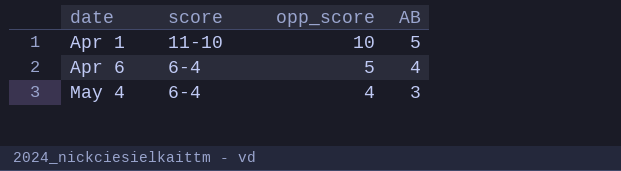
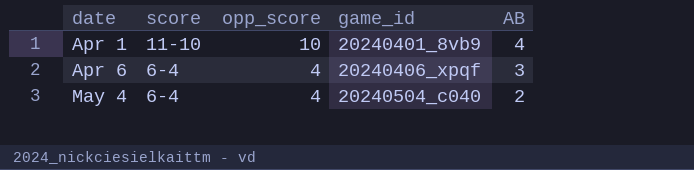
column game_id | position: none -> 4
Apr 1 | AB: 5 -> 4
Apr 6 | opp_score: 5 -> 4
Apr 6 | AB: 4 -> 3
May 4 | AB: 3 -> 2

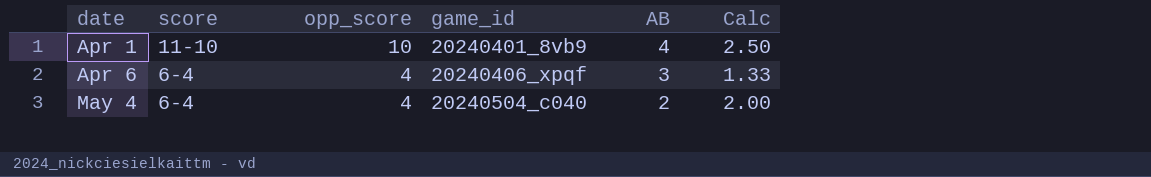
column Calc | formula: none -> [opp_score] / [AB]

